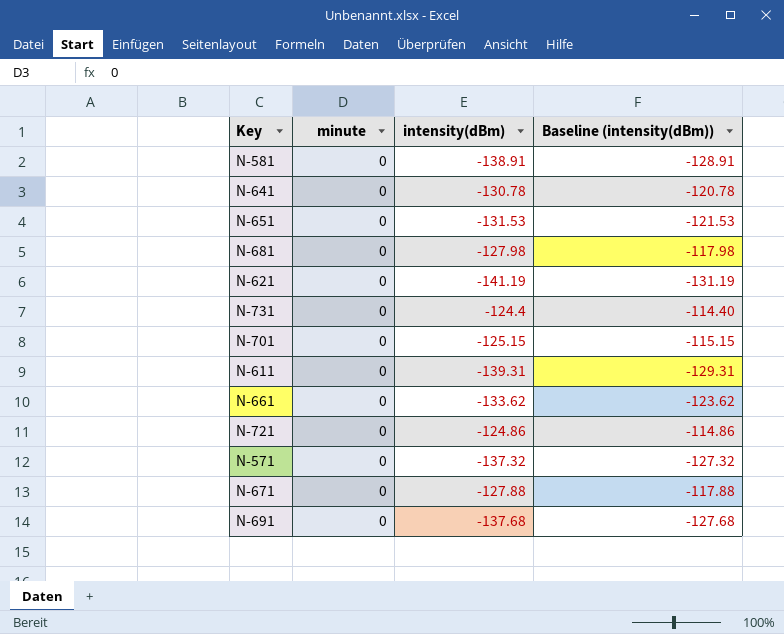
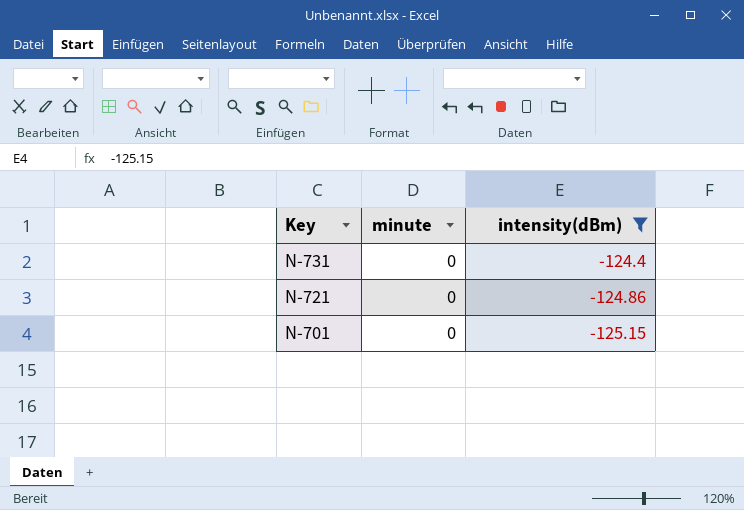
filter: none -> intensity(dBm) >= -125.15
row order: none -> Key descending
column Baseline (intensity(dBm)) | formula: [intensity(dBm)] + 10 -> none

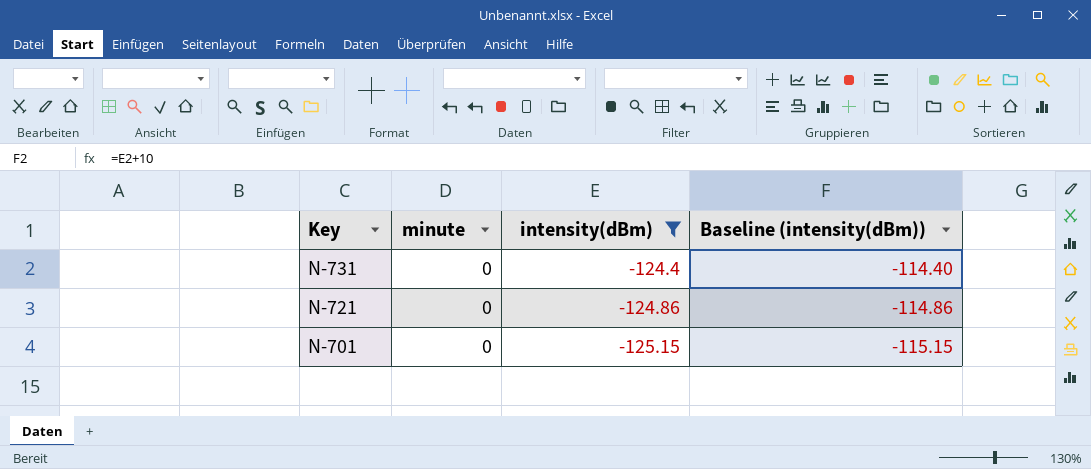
column Baseline (intensity(dBm)) | formula: none -> [intensity(dBm)] + 10

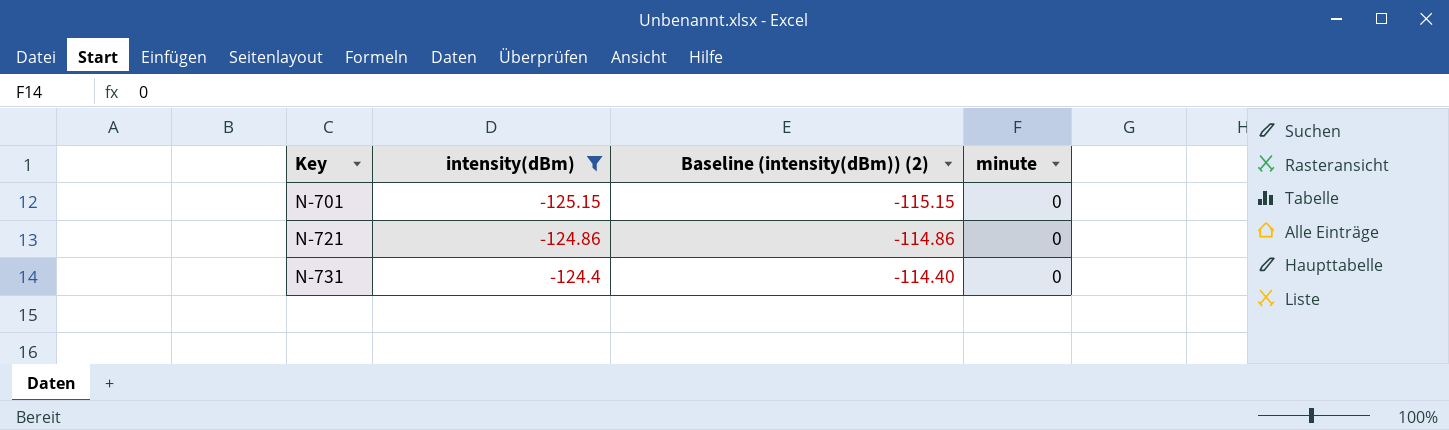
row order: Key descending -> Key ascending
column name: Baseline (intensity(dBm)) -> Baseline (intensity(dBm)) (2)
column minute | position: 2 -> 4

